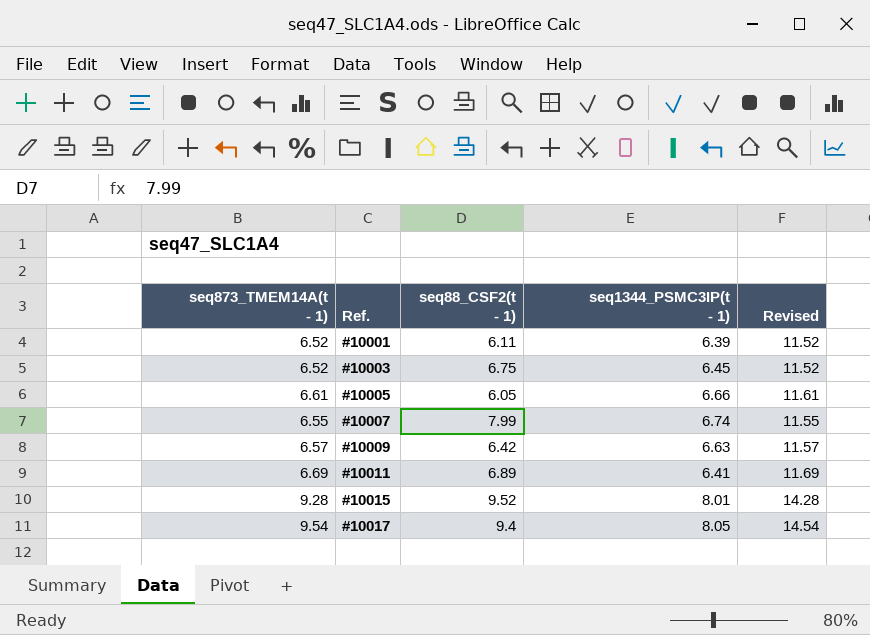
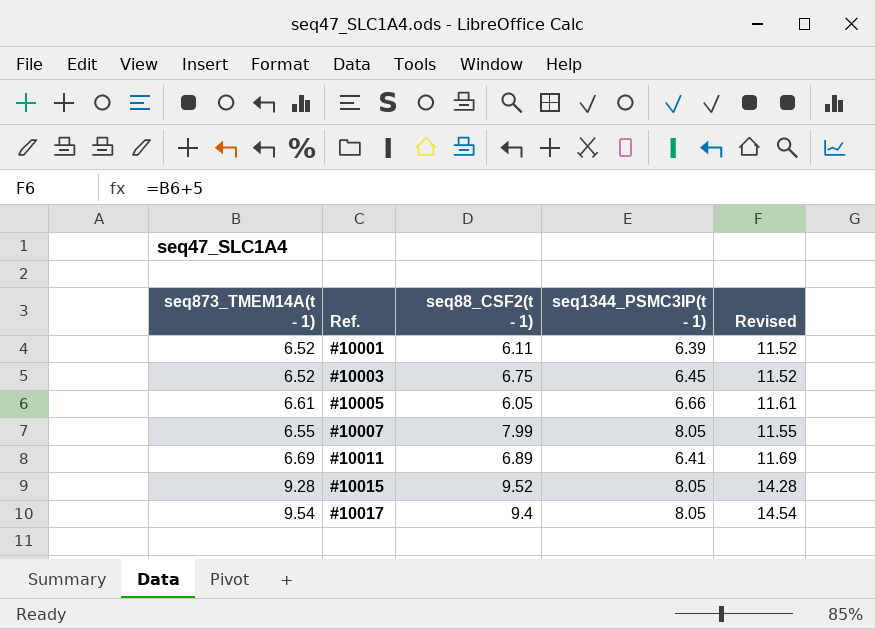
row #10009: 6.57 | 6.42 | 6.63 | 11.57 -> none
#10007 | seq1344_PSMC3IP(t - 1): 6.74 -> 8.05
#10015 | seq1344_PSMC3IP(t - 1): 8.01 -> 8.05

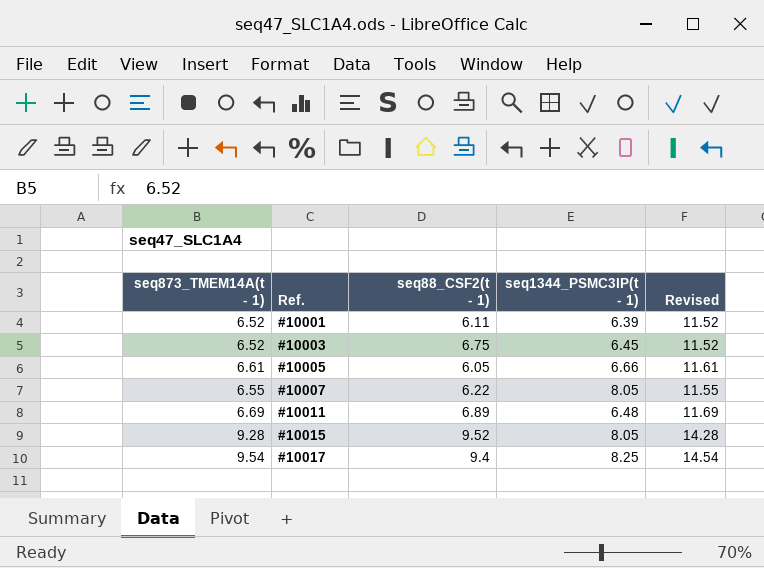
#10007 | seq88_CSF2(t - 1): 7.99 -> 6.22
#10011 | seq1344_PSMC3IP(t - 1): 6.41 -> 6.48
#10017 | seq1344_PSMC3IP(t - 1): 8.05 -> 8.25

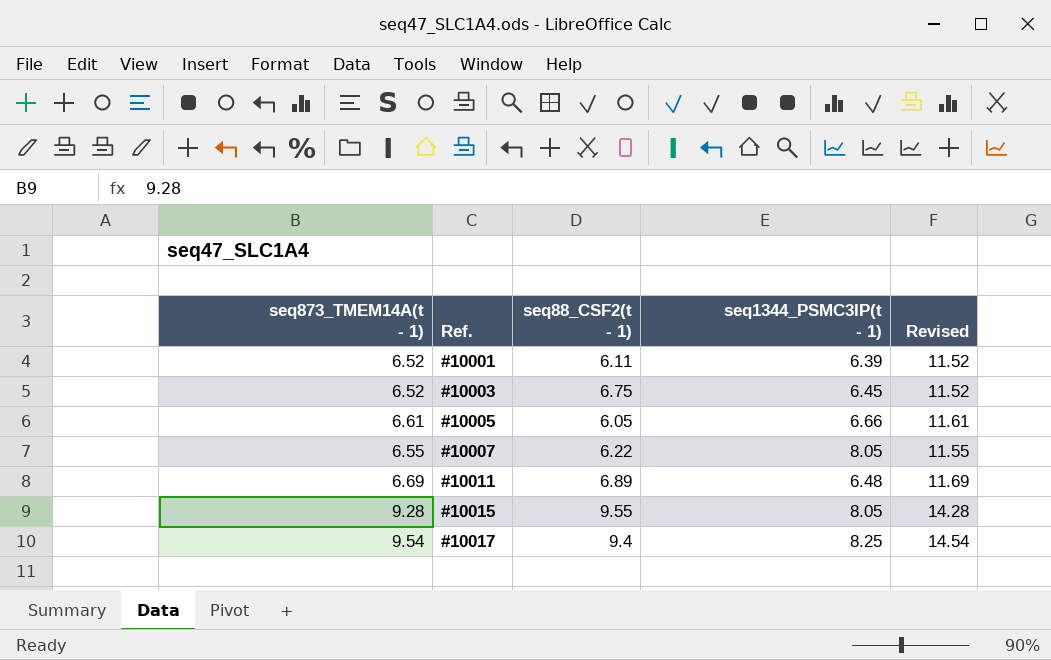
#10015 | seq88_CSF2(t - 1): 9.52 -> 9.55

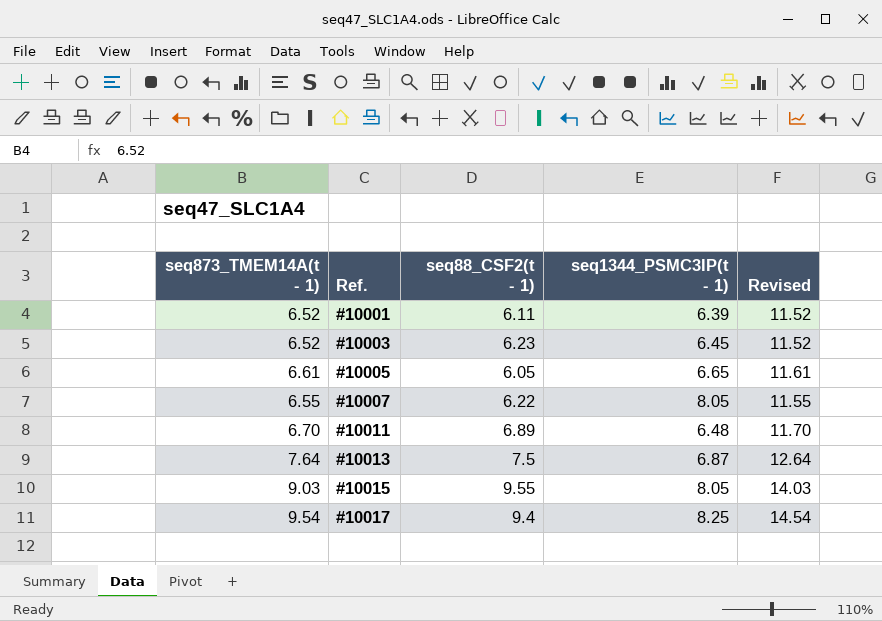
#10003 | seq88_CSF2(t - 1): 6.75 -> 6.23
#10005 | seq1344_PSMC3IP(t - 1): 6.66 -> 6.65
#10011 | seq873_TMEM14A(t - 1): 6.69 -> 6.70
#10011 | Revised: 11.69 -> 11.70
row #10013: none -> 7.64 | 7.5 | 6.87 | 12.64
#10015 | seq873_TMEM14A(t - 1): 9.28 -> 9.03
#10015 | Revised: 14.28 -> 14.03

